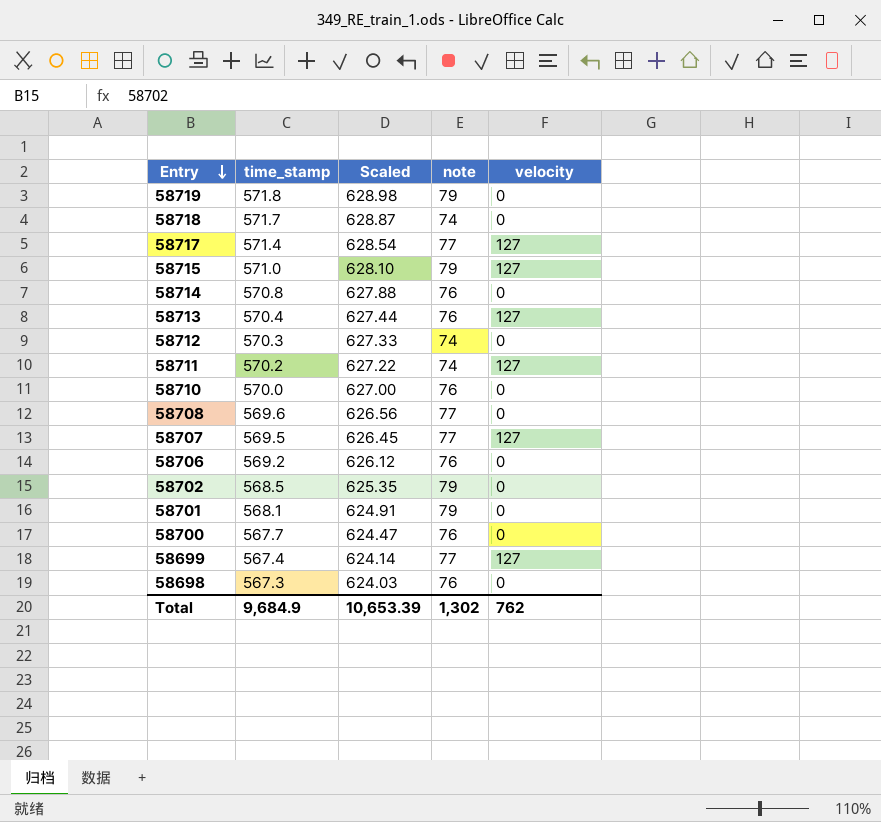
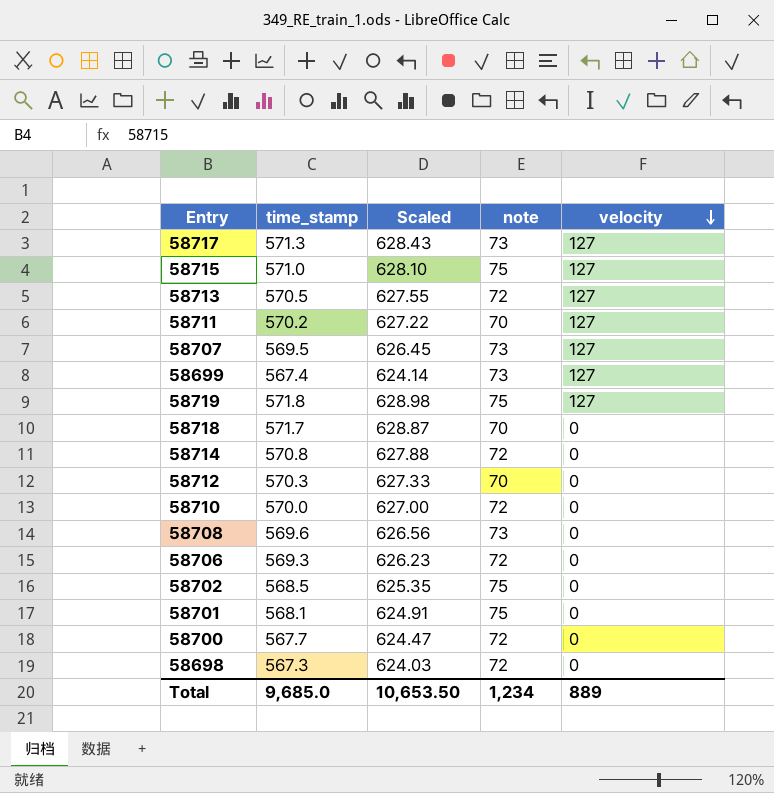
row order: Entry descending -> velocity descending
58717 | time_stamp: 571.4 -> 571.3
58717 | Scaled: 628.54 -> 628.43
58717 | note: 77 -> 73
58715 | note: 79 -> 75
58713 | time_stamp: 570.4 -> 570.5
58713 | Scaled: 627.44 -> 627.55
58713 | note: 76 -> 72
58711 | note: 74 -> 70
58707 | note: 77 -> 73
58699 | note: 77 -> 73
58719 | note: 79 -> 75
58719 | velocity: 0 -> 127
58718 | note: 74 -> 70
58714 | note: 76 -> 72
58712 | note: 74 -> 70
58710 | note: 76 -> 72
58708 | note: 77 -> 73
58706 | time_stamp: 569.2 -> 569.3
58706 | Scaled: 626.12 -> 626.23
58706 | note: 76 -> 72
58702 | note: 79 -> 75
58701 | note: 79 -> 75
58700 | note: 76 -> 72
58698 | note: 76 -> 72
Total | time_stamp: 9,684.9 -> 9,685.0
Total | Scaled: 10,653.39 -> 10,653.50
Total | note: 1,302 -> 1,234
Total | velocity: 762 -> 889

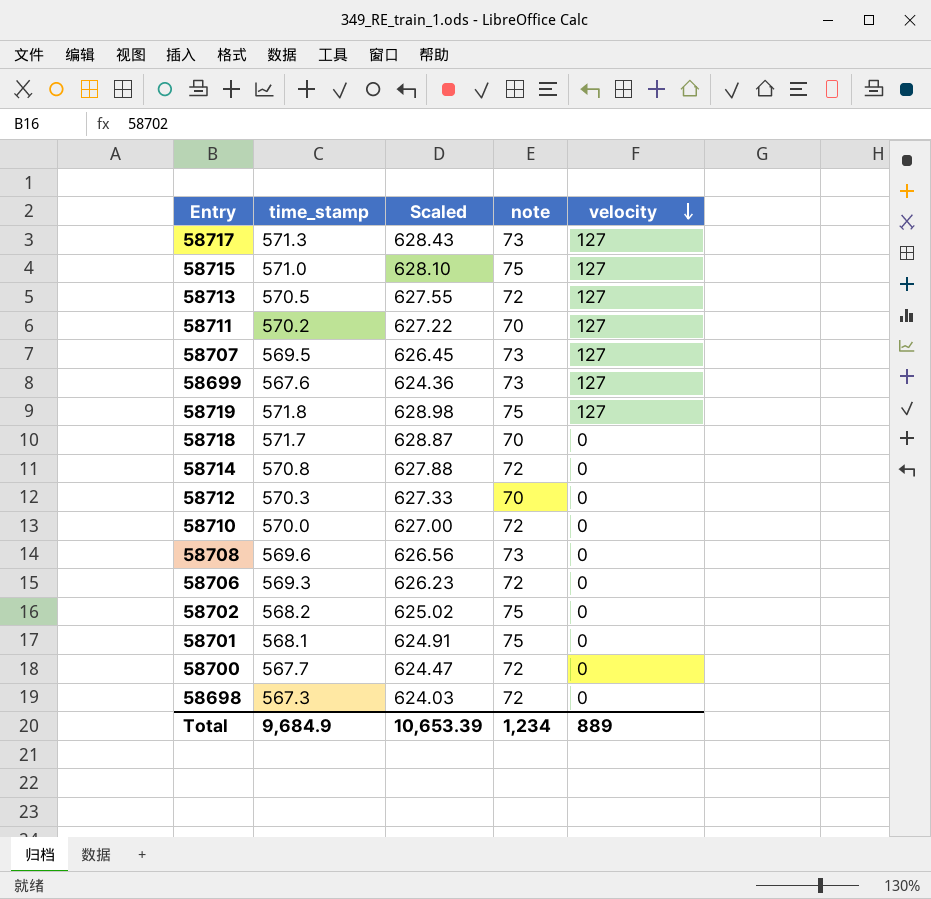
58699 | time_stamp: 567.4 -> 567.6
58699 | Scaled: 624.14 -> 624.36
58702 | time_stamp: 568.5 -> 568.2
58702 | Scaled: 625.35 -> 625.02
Total | time_stamp: 9,685.0 -> 9,684.9
Total | Scaled: 10,653.50 -> 10,653.39

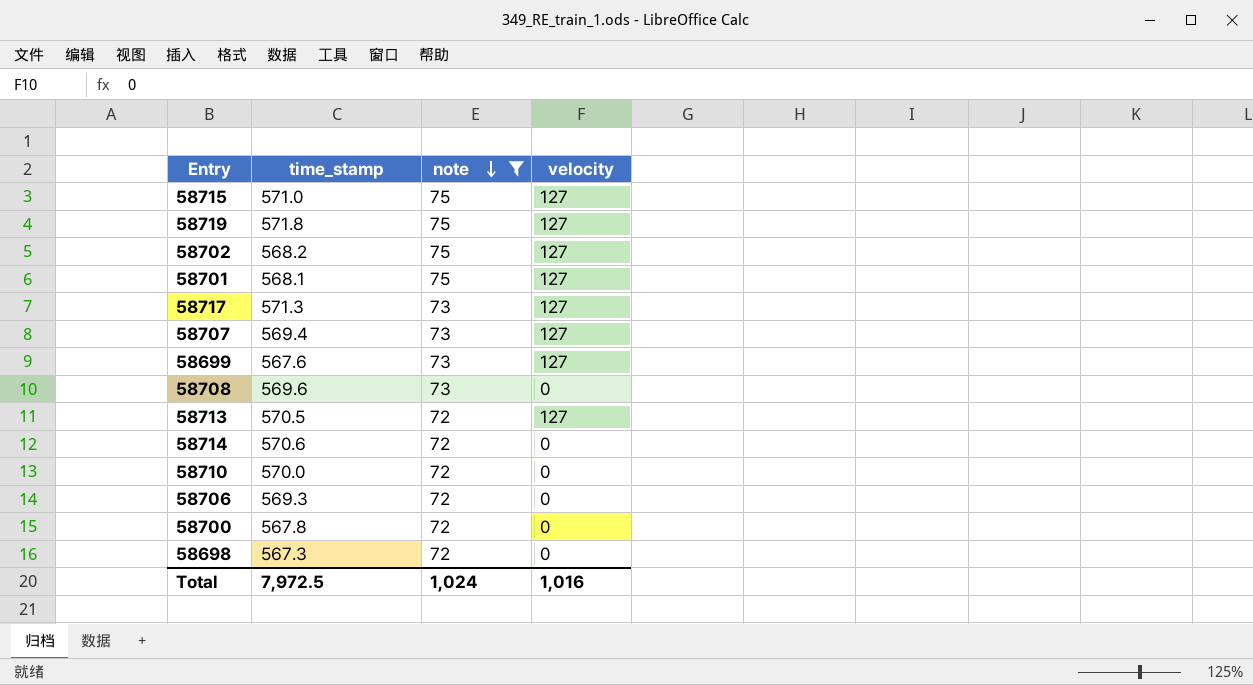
filter: none -> note != 70
row order: velocity descending -> note descending
column Scaled | formula: [time_stamp] * 1.1 -> none
58702 | velocity: 0 -> 127
58701 | velocity: 0 -> 127
58707 | time_stamp: 569.5 -> 569.4
58714 | time_stamp: 570.8 -> 570.6
58700 | time_stamp: 567.7 -> 567.8
Total | time_stamp: 9,684.9 -> 7,972.5
Total | note: 1,234 -> 1,024
Total | velocity: 889 -> 1,016

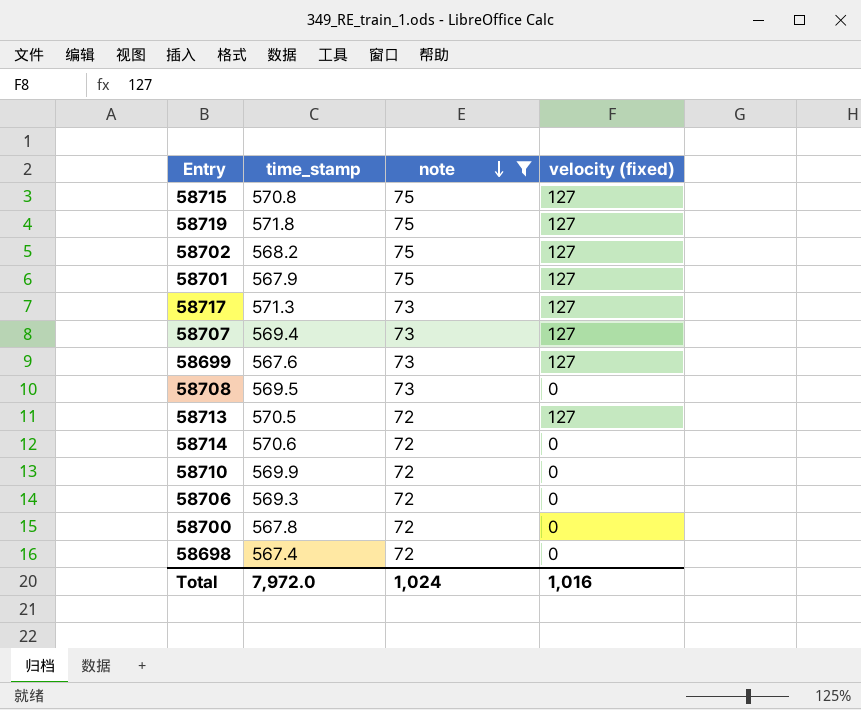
column name: velocity -> velocity (fixed)
58715 | time_stamp: 571.0 -> 570.8
58701 | time_stamp: 568.1 -> 567.9
58708 | time_stamp: 569.6 -> 569.5
58710 | time_stamp: 570.0 -> 569.9
58698 | time_stamp: 567.3 -> 567.4
Total | time_stamp: 7,972.5 -> 7,972.0

